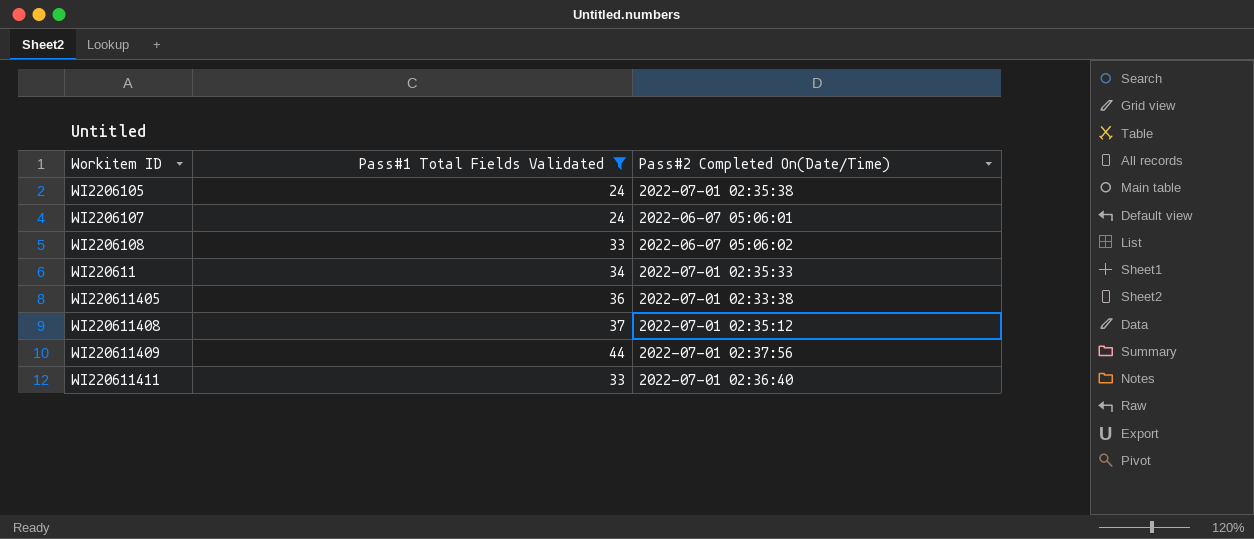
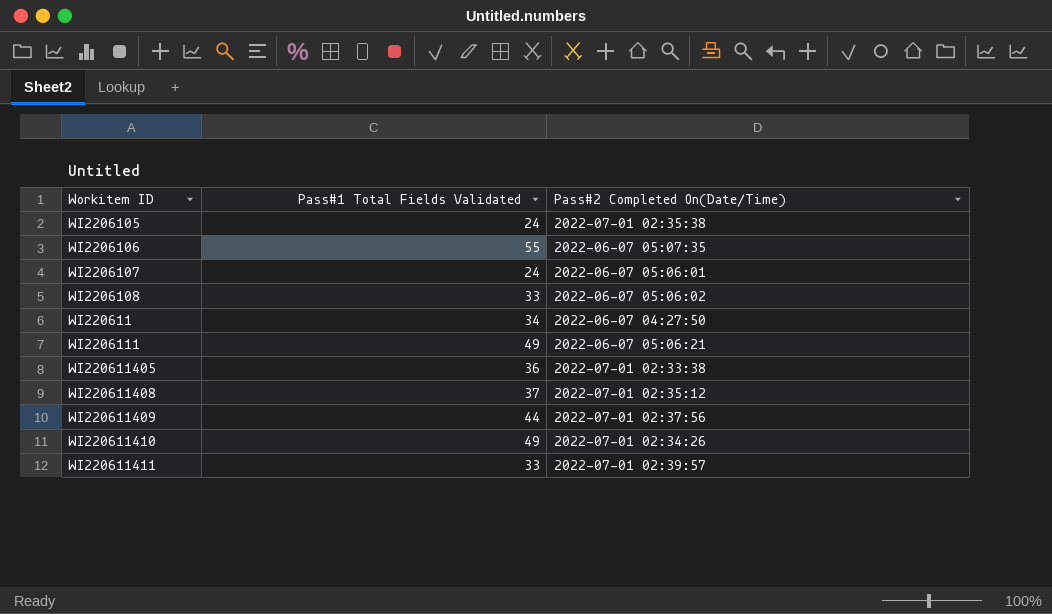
filter: Pass#1 Total Fields Validated <= 44 -> none
WI220611 | Pass#2 Completed On(Date/Time): 2022-07-01 02:35:33 -> 2022-06-07 04:27:50
WI220611411 | Pass#2 Completed On(Date/Time): 2022-07-01 02:36:40 -> 2022-07-01 02:39:57

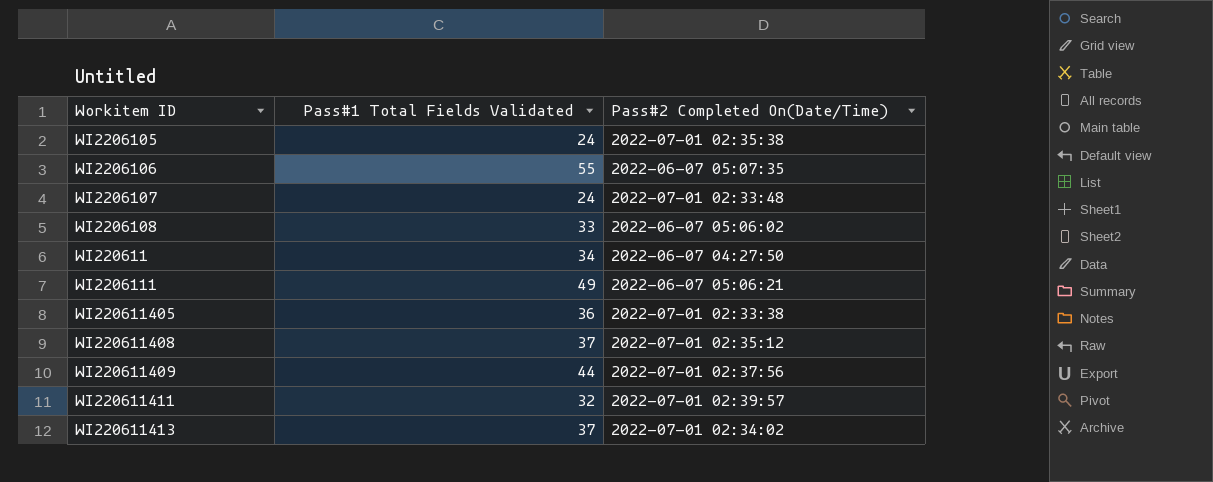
row WI220611410: 49 | 2022-07-01 02:34:26 -> none
WI2206107 | Pass#2 Completed On(Date/Time): 2022-06-07 05:06:01 -> 2022-07-01 02:33:48
WI220611411 | Pass#1 Total Fields Validated: 33 -> 32
row WI220611413: none -> 37 | 2022-07-01 02:34:02

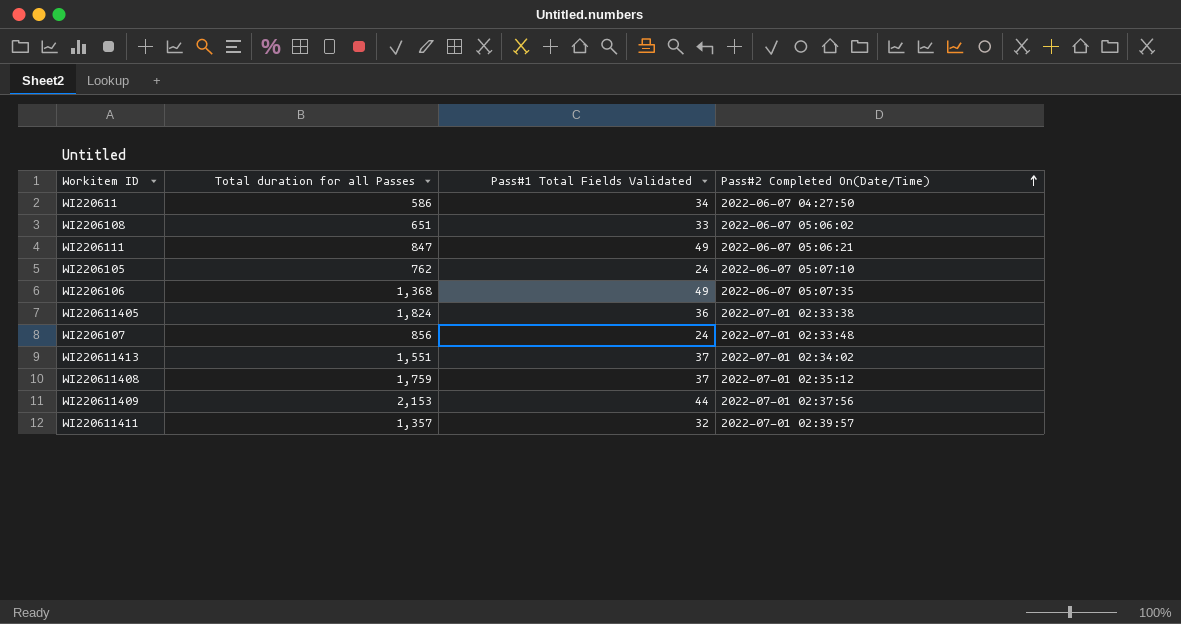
row order: none -> Pass#2 Completed On(Date/Time) ascending
column Total duration for all Passes | position: none -> 2
WI2206105 | Pass#2 Completed On(Date/Time): 2022-07-01 02:35:38 -> 2022-06-07 05:07:10
WI2206106 | Pass#1 Total Fields Validated: 55 -> 49

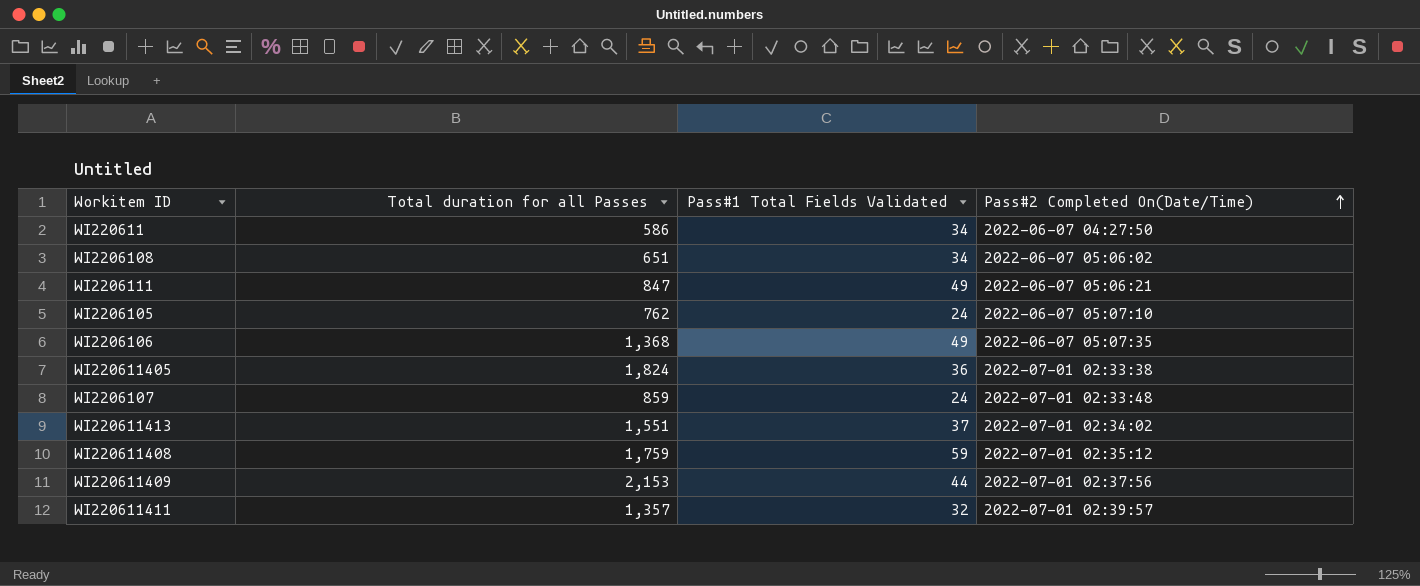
WI2206108 | Pass#1 Total Fields Validated: 33 -> 34
WI2206107 | Total duration for all Passes: 856 -> 859
WI220611408 | Pass#1 Total Fields Validated: 37 -> 59

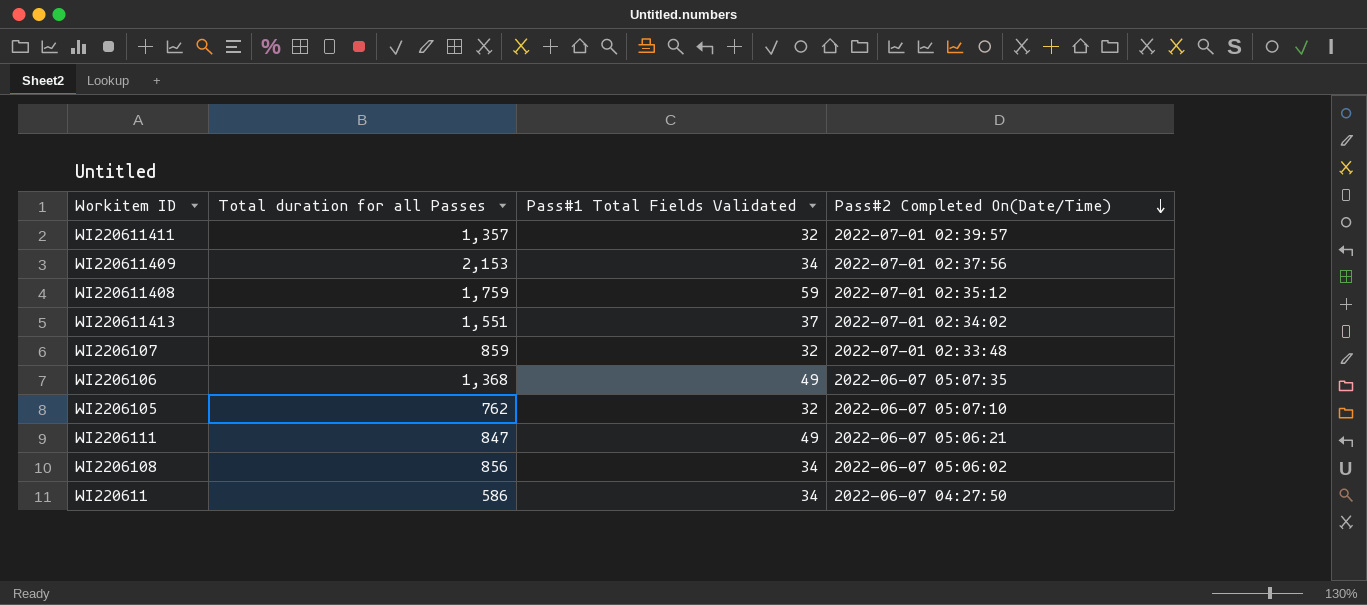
row order: Pass#2 Completed On(Date/Time) ascending -> Pass#2 Completed On(Date/Time) descending
row WI220611405: 1,824 | 36 | 2022-07-01 02:33:38 -> none
WI220611409 | Pass#1 Total Fields Validated: 44 -> 34
WI2206107 | Pass#1 Total Fields Validated: 24 -> 32
WI2206105 | Pass#1 Total Fields Validated: 24 -> 32
WI2206108 | Total duration for all Passes: 651 -> 856

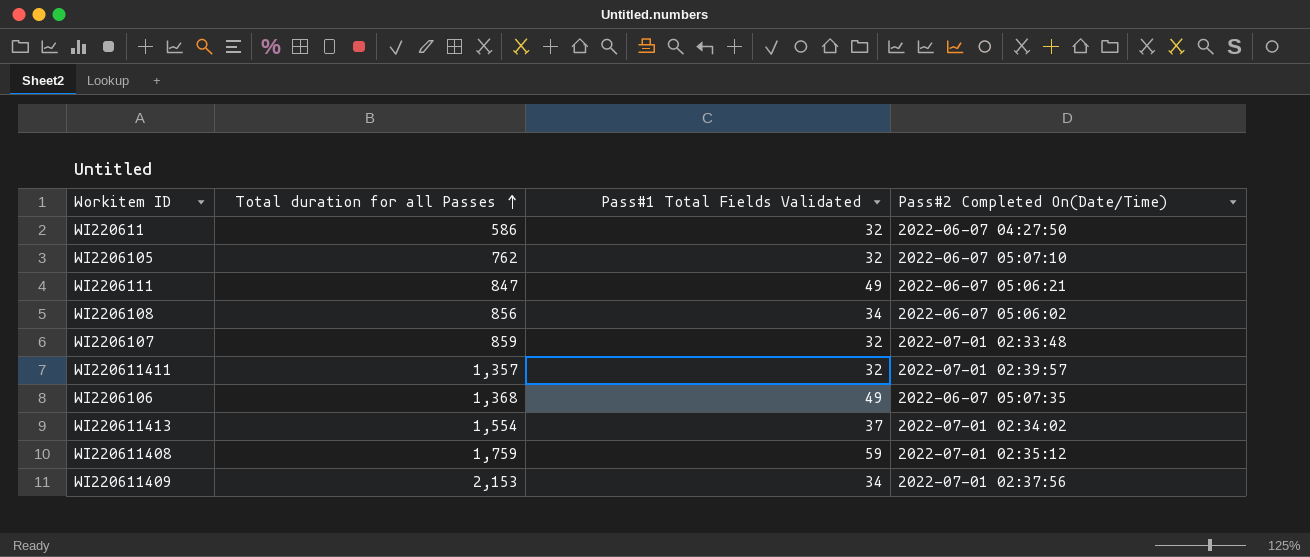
row order: Pass#2 Completed On(Date/Time) descending -> Total duration for all Passes ascending
WI220611 | Pass#1 Total Fields Validated: 34 -> 32
WI220611413 | Total duration for all Passes: 1,551 -> 1,554

